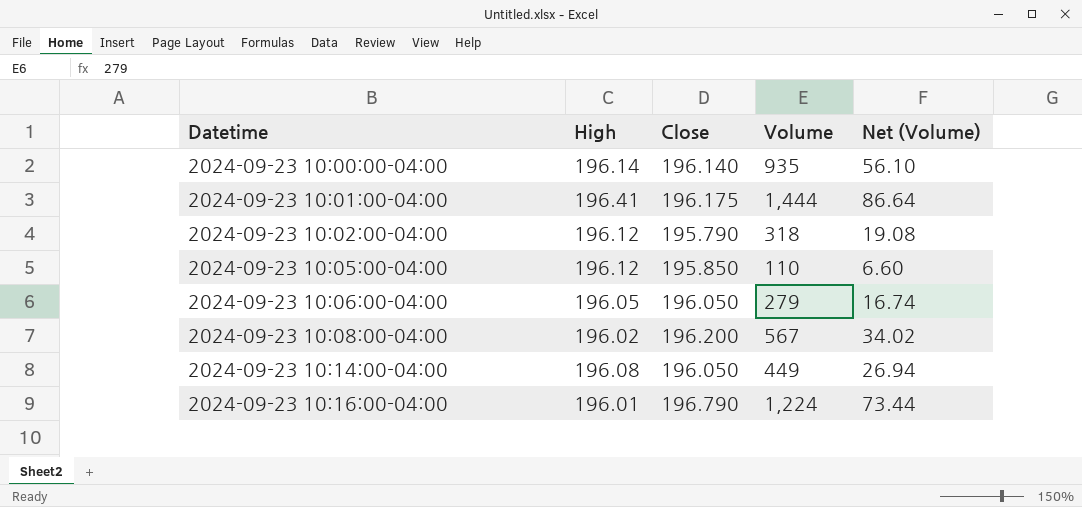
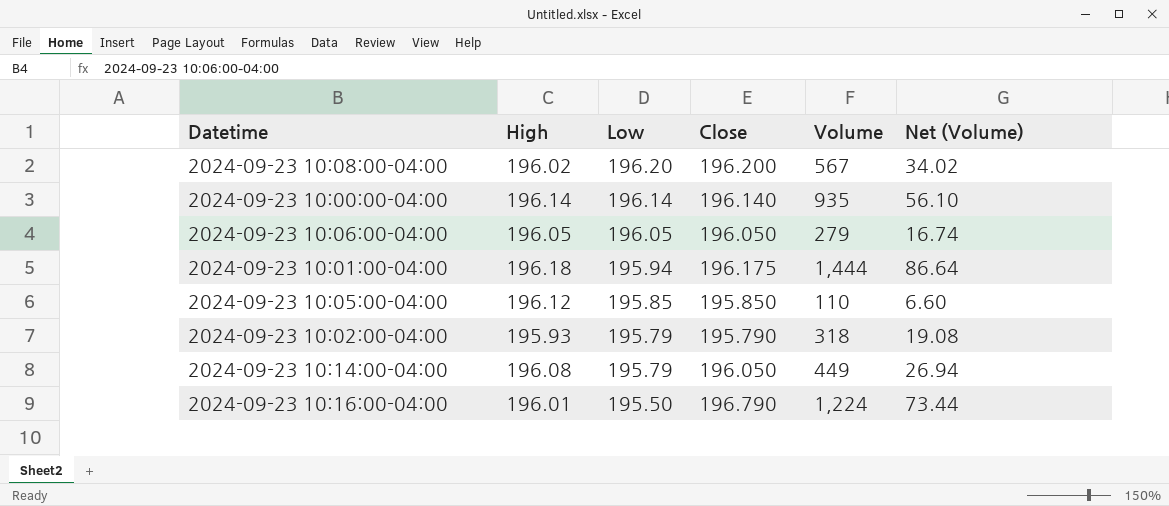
row order: Datetime ascending -> Low descending
column Low | position: none -> 3
2024-09-23 10:01:00-04:00 | High: 196.41 -> 196.18
2024-09-23 10:02:00-04:00 | High: 196.12 -> 195.93

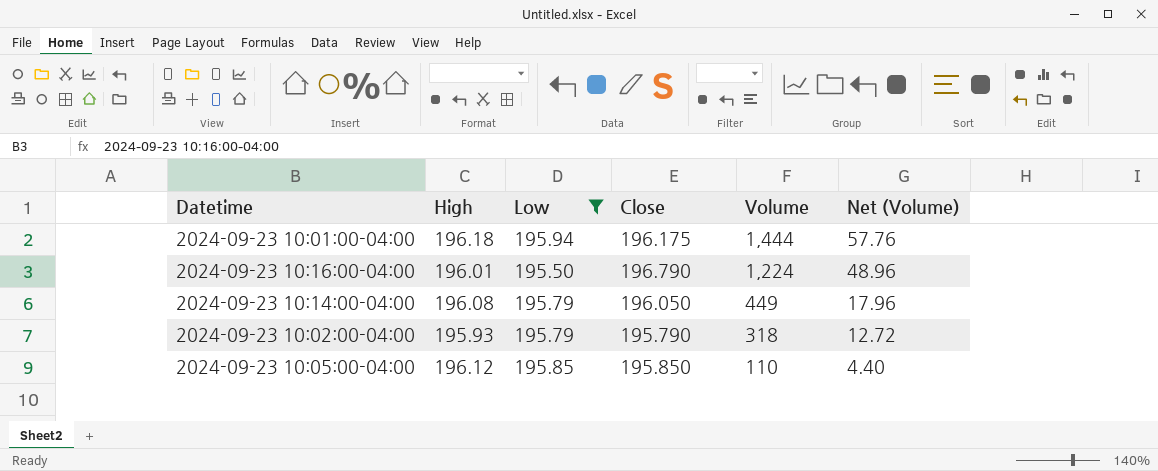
filter: none -> Low <= 195.94
row order: Low descending -> Volume descending
column Net (Volume) | formula: [Volume] * 0.06 -> [Volume] * 0.04

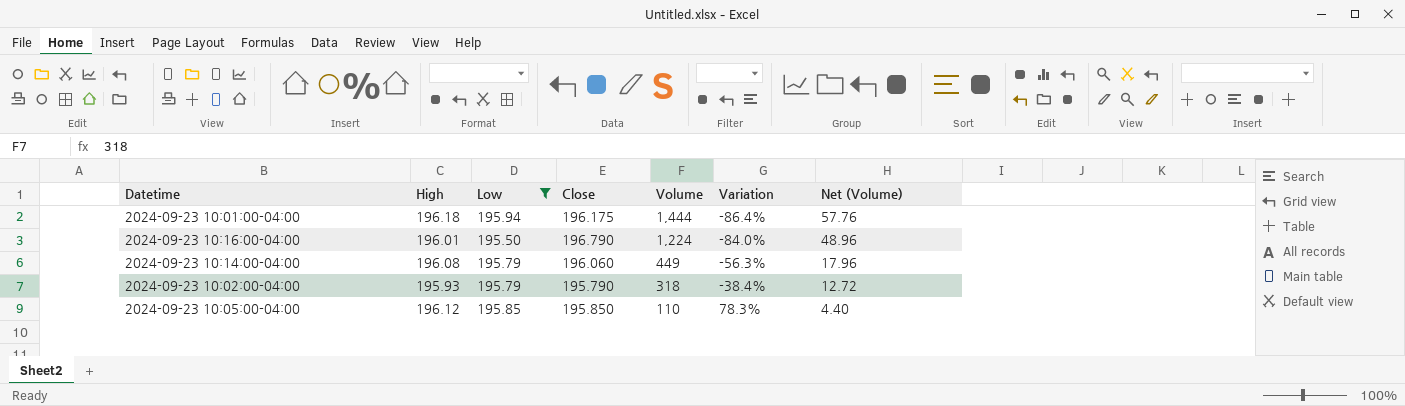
column Variation | formula: none -> ([High] - [Volume]) / [Volume]
2024-09-23 10:14:00-04:00 | Close: 196.050 -> 196.060

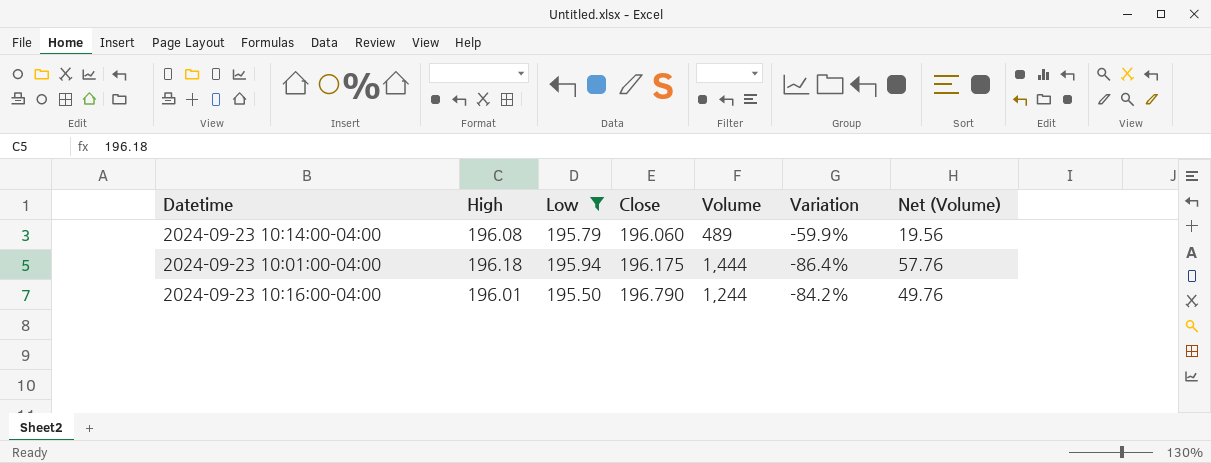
row order: Volume descending -> Close ascending
row 2024-09-23 10:02:00-04:00: 195.93 | 195.79 | 195.790 | 318 | -38.4% | 12.72 -> none
row 2024-09-23 10:05:00-04:00: 196.12 | 195.85 | 195.850 | 110 | 78.3% | 4.40 -> none
2024-09-23 10:14:00-04:00 | Volume: 449 -> 489
2024-09-23 10:14:00-04:00 | Variation: -56.3% -> -59.9%
2024-09-23 10:14:00-04:00 | Net (Volume): 17.96 -> 19.56
2024-09-23 10:16:00-04:00 | Volume: 1,224 -> 1,244
2024-09-23 10:16:00-04:00 | Variation: -84.0% -> -84.2%
2024-09-23 10:16:00-04:00 | Net (Volume): 48.96 -> 49.76

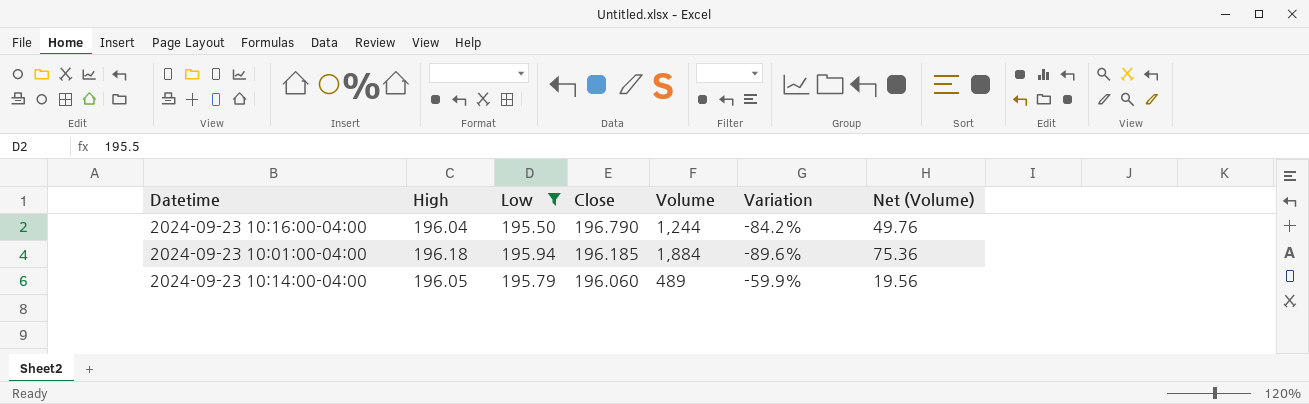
row order: Close ascending -> Close descending
2024-09-23 10:16:00-04:00 | High: 196.01 -> 196.04
2024-09-23 10:01:00-04:00 | Close: 196.175 -> 196.185
2024-09-23 10:01:00-04:00 | Volume: 1,444 -> 1,884
2024-09-23 10:01:00-04:00 | Variation: -86.4% -> -89.6%
2024-09-23 10:01:00-04:00 | Net (Volume): 57.76 -> 75.36
2024-09-23 10:14:00-04:00 | High: 196.08 -> 196.05

